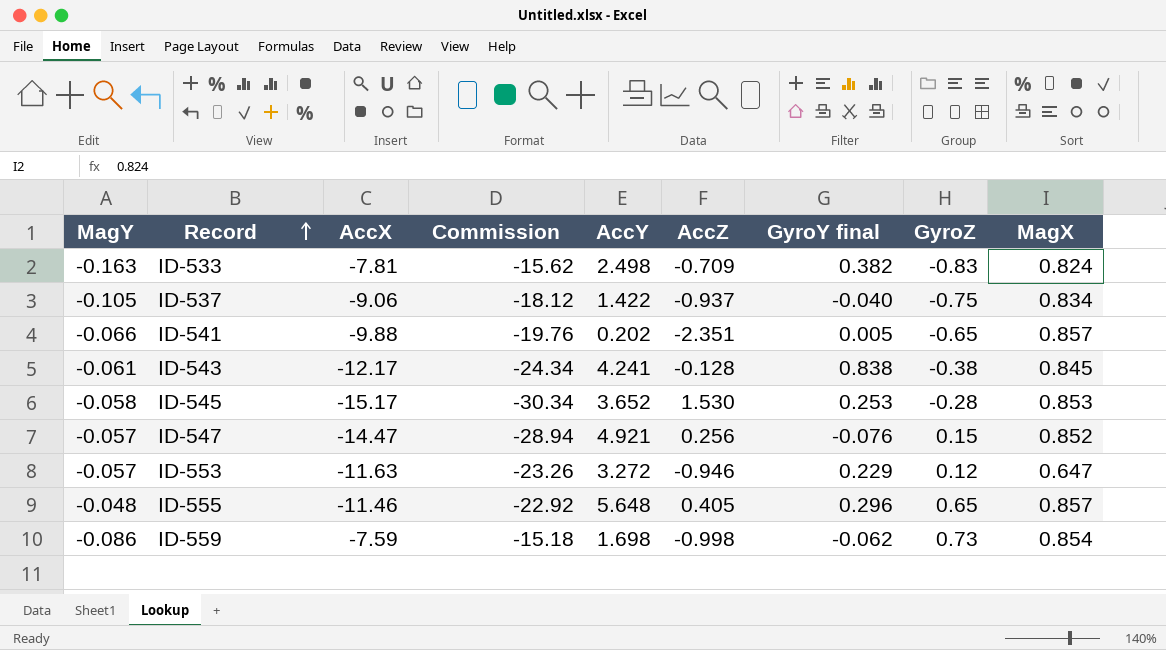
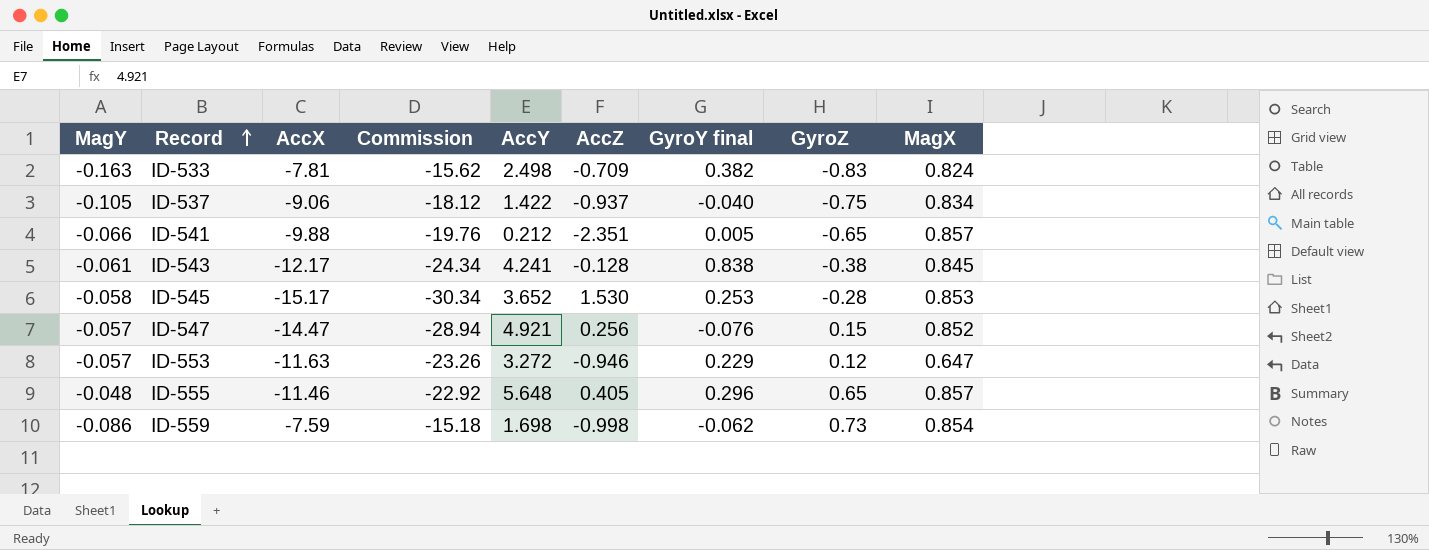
ID-541 | AccY: 0.202 -> 0.212

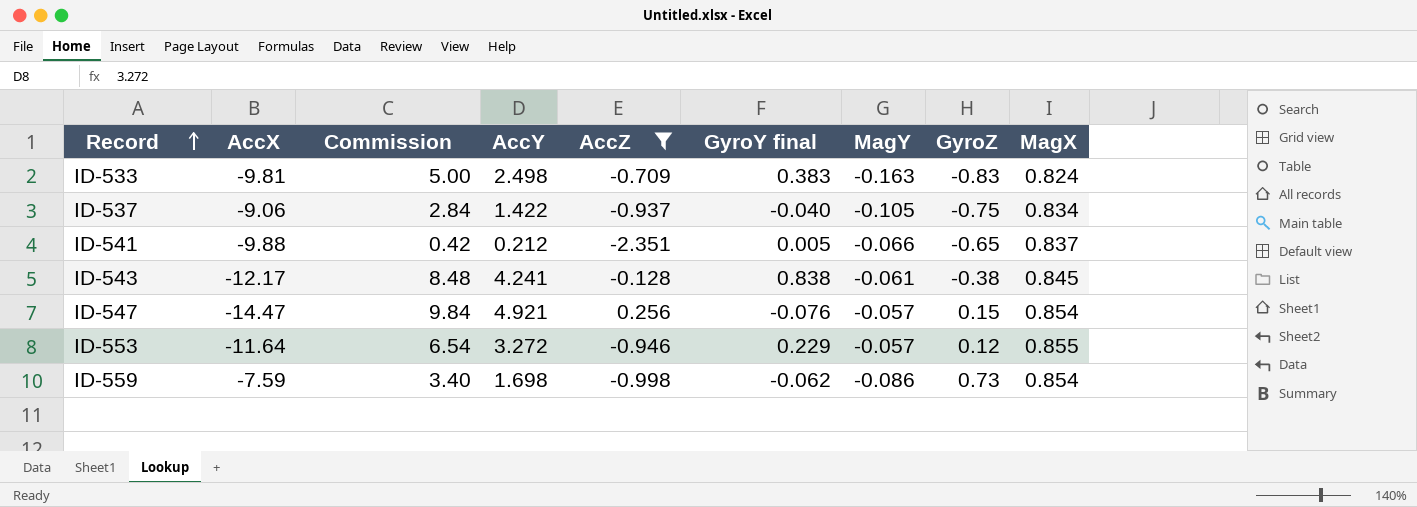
filter: none -> AccZ <= 0.256
column Commission | formula: [AccX] * 2 -> [AccY] * 2
column MagY | position: 1 -> 7
ID-533 | AccX: -7.81 -> -9.81
ID-533 | GyroY final: 0.382 -> 0.383
ID-541 | MagX: 0.857 -> 0.837
ID-547 | MagX: 0.852 -> 0.854
ID-553 | AccX: -11.63 -> -11.64
ID-553 | MagX: 0.647 -> 0.855

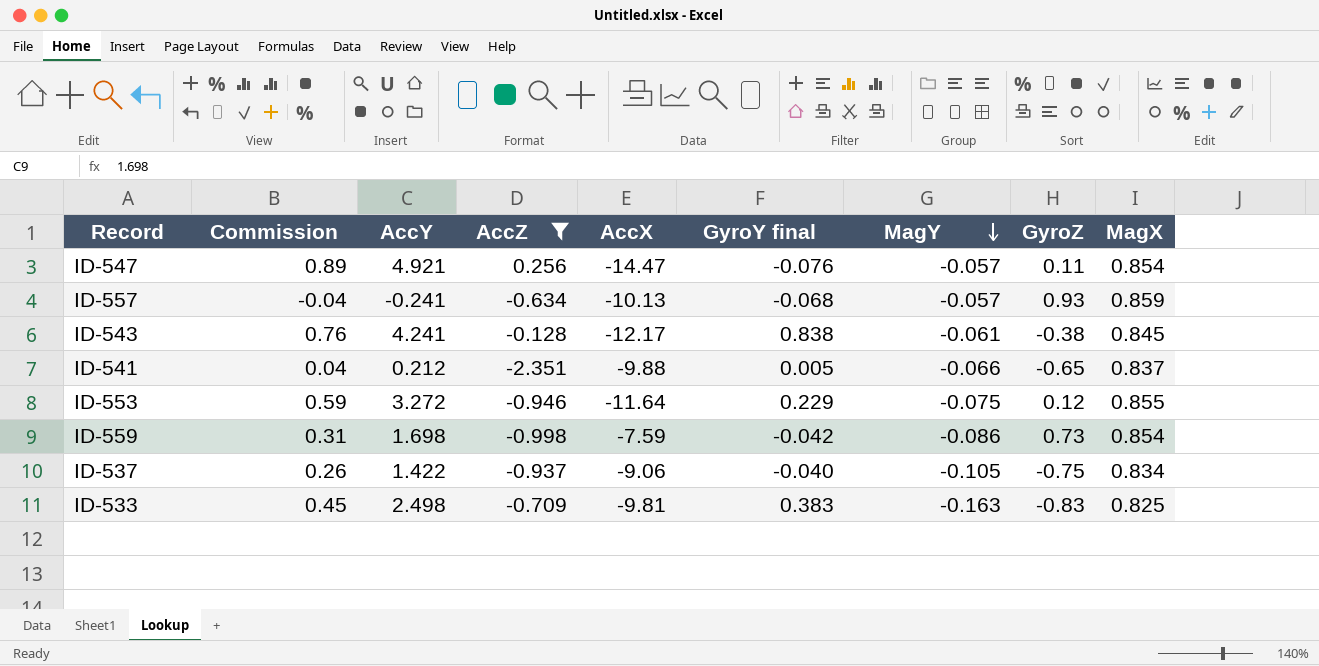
row order: Record ascending -> MagY descending
column Commission | formula: [AccY] * 2 -> [AccY] * 0.18
column AccX | position: 2 -> 5
ID-547 | GyroZ: 0.15 -> 0.11
row ID-557: none -> -0.04 | -0.241 | -0.634 | -10.13 | -0.068 | -0.057 | 0.93 | 0.859
ID-553 | MagY: -0.057 -> -0.075
ID-559 | GyroY final: -0.062 -> -0.042
ID-533 | MagX: 0.824 -> 0.825

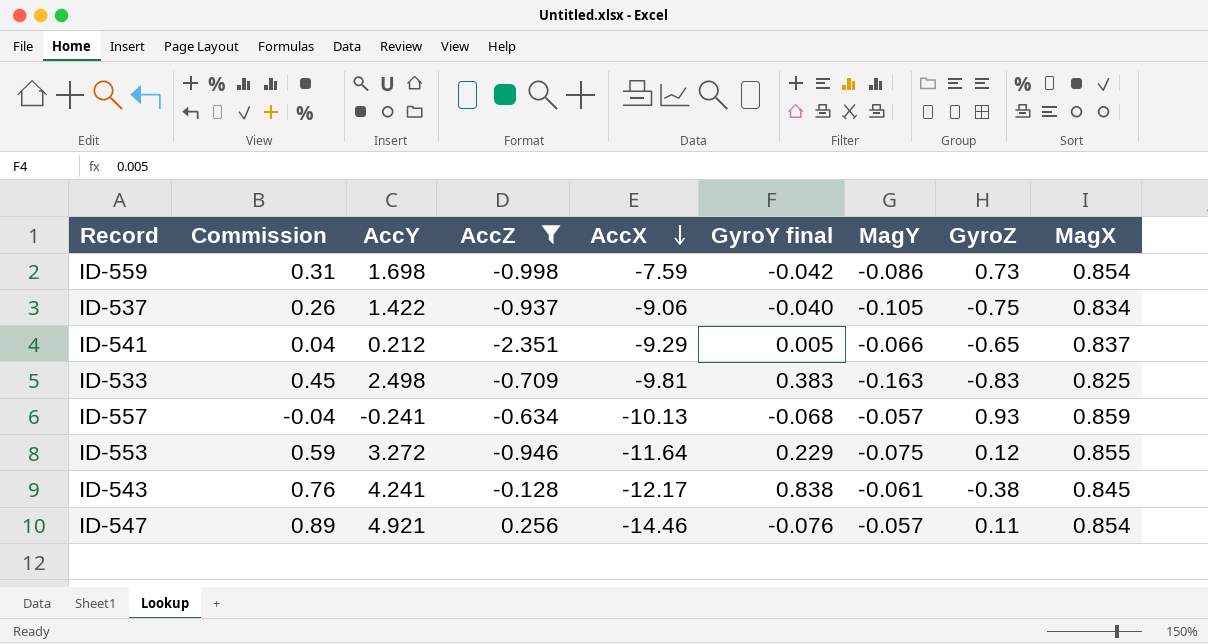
row order: MagY descending -> AccX descending
ID-541 | AccX: -9.88 -> -9.29
ID-547 | AccX: -14.47 -> -14.46

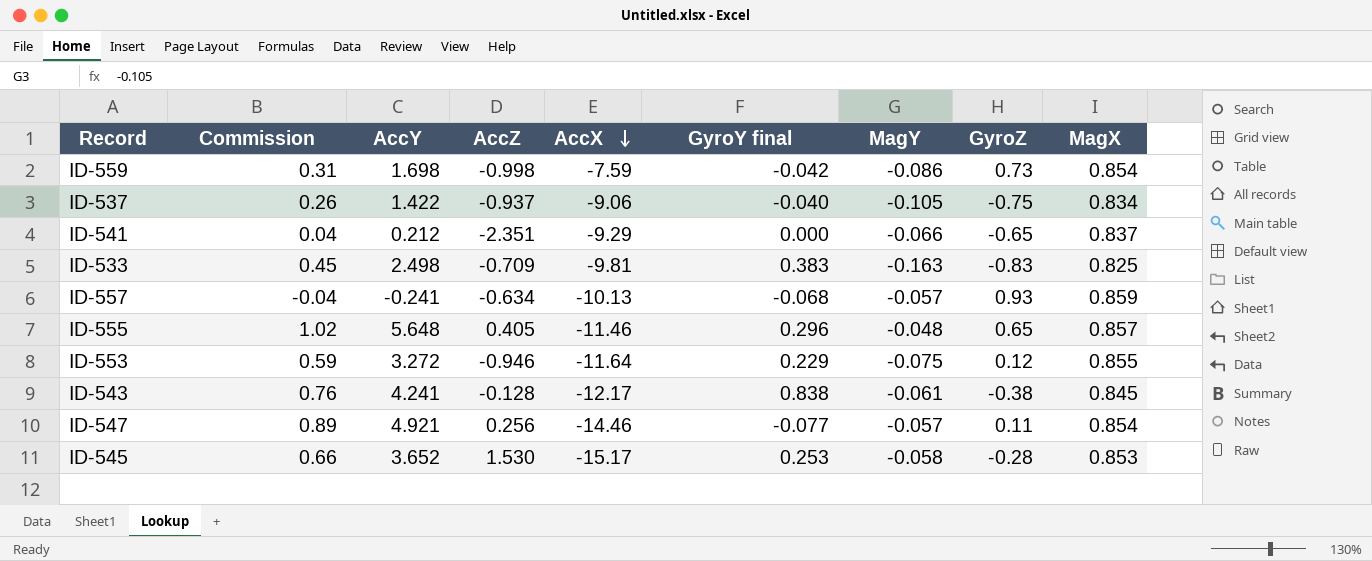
filter: AccZ <= 0.256 -> none
ID-541 | GyroY final: 0.005 -> 0.000
ID-547 | GyroY final: -0.076 -> -0.077

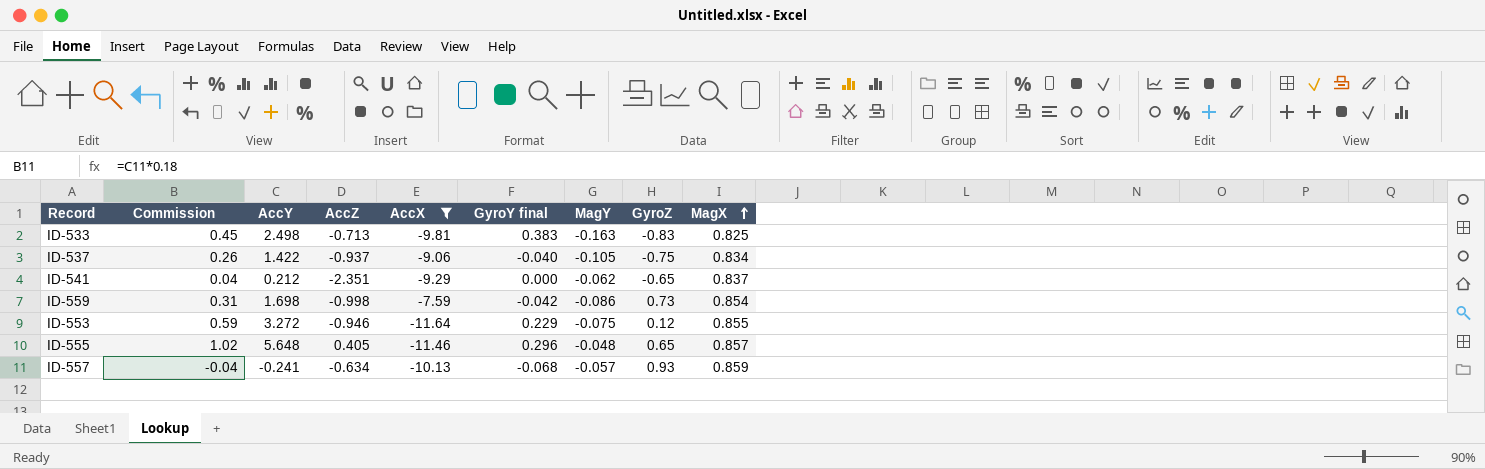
filter: none -> AccX >= -11.64
row order: AccX descending -> MagX ascending
ID-533 | AccZ: -0.709 -> -0.713
ID-541 | MagY: -0.066 -> -0.062

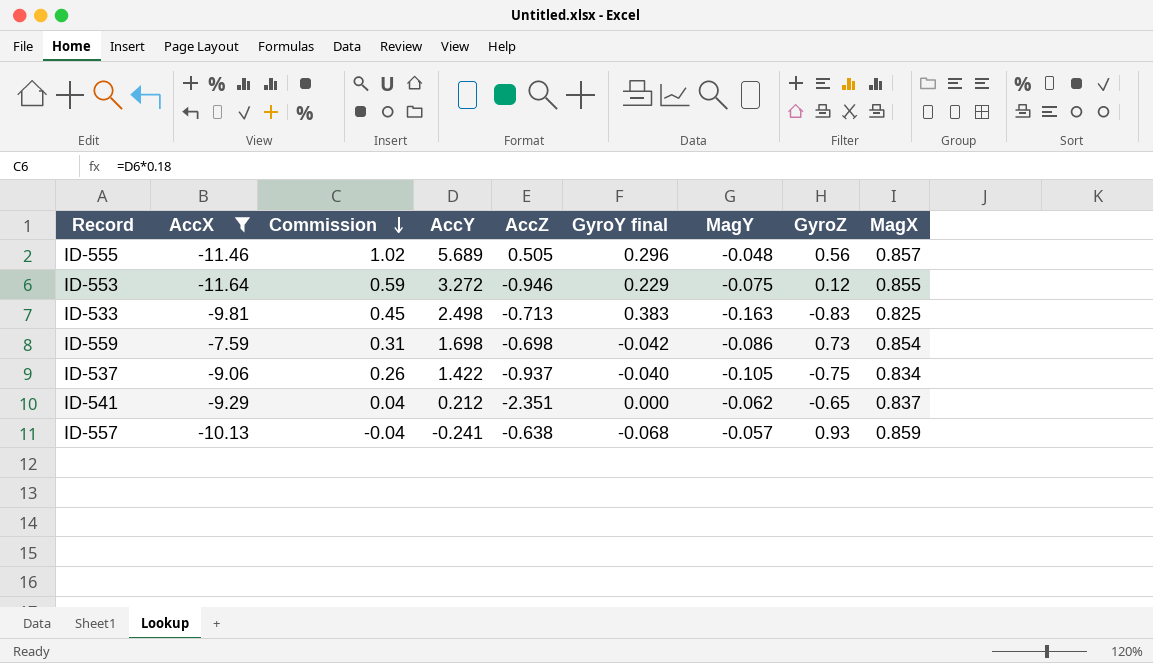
row order: MagX ascending -> Commission descending
column AccX | position: 5 -> 2
ID-555 | AccY: 5.648 -> 5.689
ID-555 | AccZ: 0.405 -> 0.505
ID-555 | GyroZ: 0.65 -> 0.56
ID-559 | AccZ: -0.998 -> -0.698
ID-557 | AccZ: -0.634 -> -0.638

